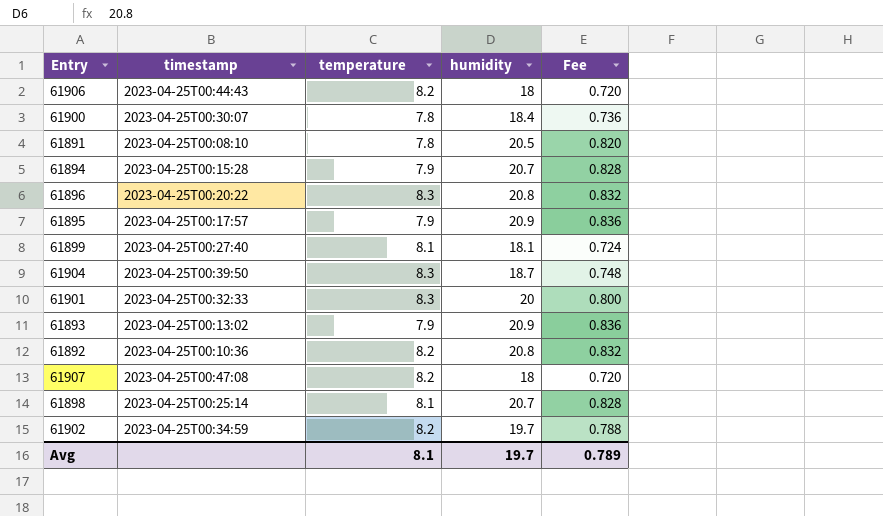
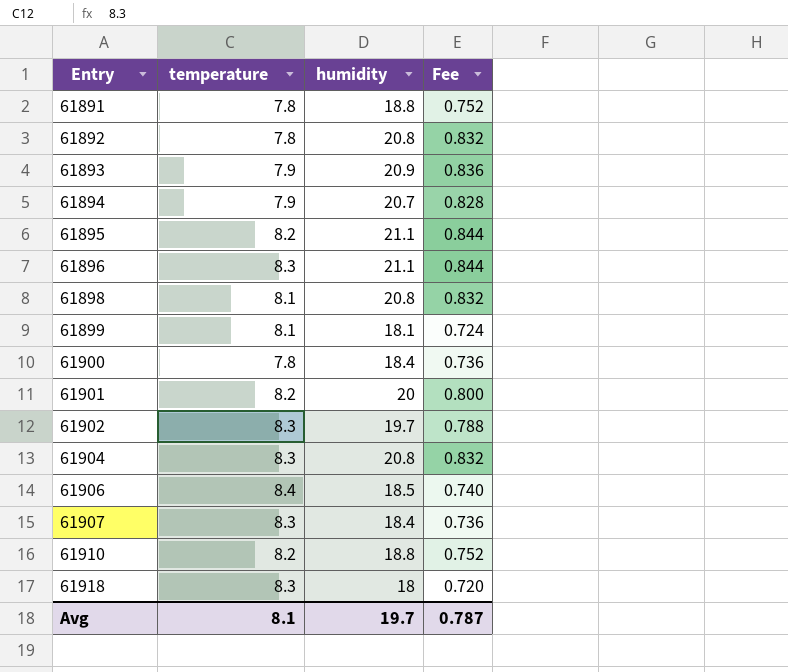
row order: none -> Entry ascending
column timestamp | position: 2 -> none
61891 | humidity: 20.5 -> 18.8
61891 | Fee: 0.820 -> 0.752
61892 | temperature: 8.2 -> 7.8
61895 | temperature: 7.9 -> 8.2
61895 | humidity: 20.9 -> 21.1
61895 | Fee: 0.836 -> 0.844
61896 | humidity: 20.8 -> 21.1
61896 | Fee: 0.832 -> 0.844
61898 | humidity: 20.7 -> 20.8
61898 | Fee: 0.828 -> 0.832
61901 | temperature: 8.3 -> 8.2
61902 | temperature: 8.2 -> 8.3
61904 | humidity: 18.7 -> 20.8
61904 | Fee: 0.748 -> 0.832
61906 | temperature: 8.2 -> 8.4
61906 | humidity: 18 -> 18.5
61906 | Fee: 0.720 -> 0.740
61907 | temperature: 8.2 -> 8.3
61907 | humidity: 18 -> 18.4
61907 | Fee: 0.720 -> 0.736
row 61910: none -> 8.2 | 18.8 | 0.752
row 61918: none -> 8.3 | 18 | 0.720
Avg | Fee: 0.789 -> 0.787

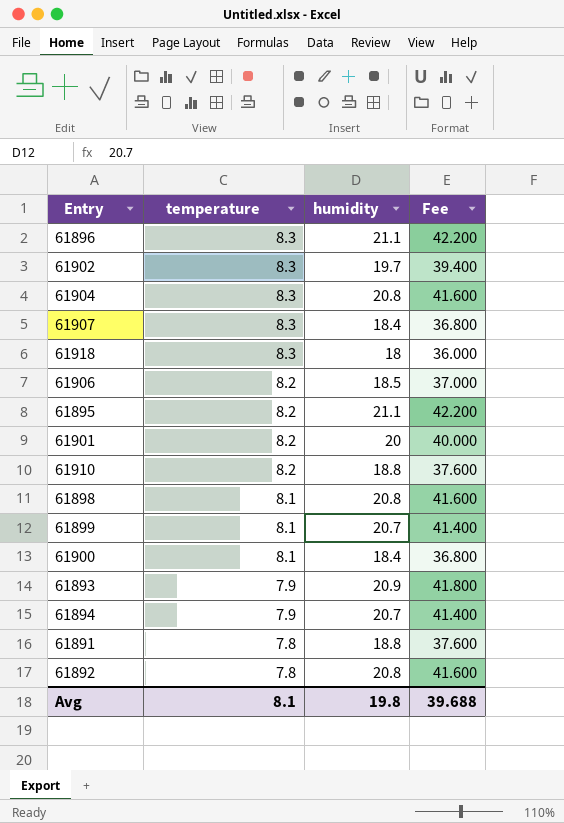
row order: Entry ascending -> temperature descending
column Fee | formula: [humidity] * 0.04 -> [humidity] * 2
61906 | temperature: 8.4 -> 8.2
61899 | humidity: 18.1 -> 20.7
61900 | temperature: 7.8 -> 8.1
Avg | humidity: 19.7 -> 19.8
Avg | Fee: 0.787 -> 39.688

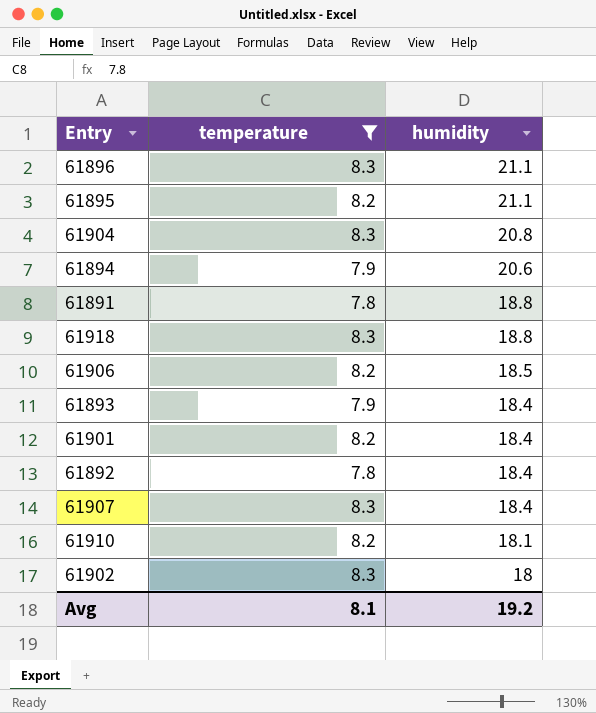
filter: none -> temperature != 8.1
row order: temperature descending -> humidity descending
column Fee | formula: [humidity] * 2 -> none
61894 | humidity: 20.7 -> 20.6
61918 | humidity: 18 -> 18.8
61893 | humidity: 20.9 -> 18.4
61901 | humidity: 20 -> 18.4
61892 | humidity: 20.8 -> 18.4
61910 | humidity: 18.8 -> 18.1
61902 | humidity: 19.7 -> 18
Avg | humidity: 19.8 -> 19.2

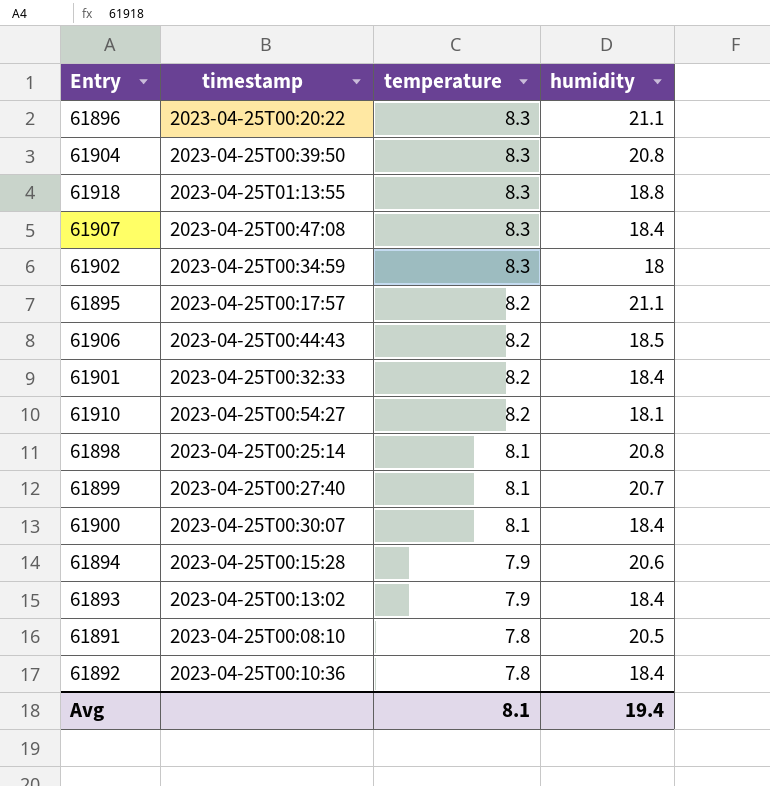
filter: temperature != 8.1 -> none
row order: humidity descending -> temperature descending
column timestamp | position: none -> 2
61891 | humidity: 18.8 -> 20.5
Avg | humidity: 19.2 -> 19.4

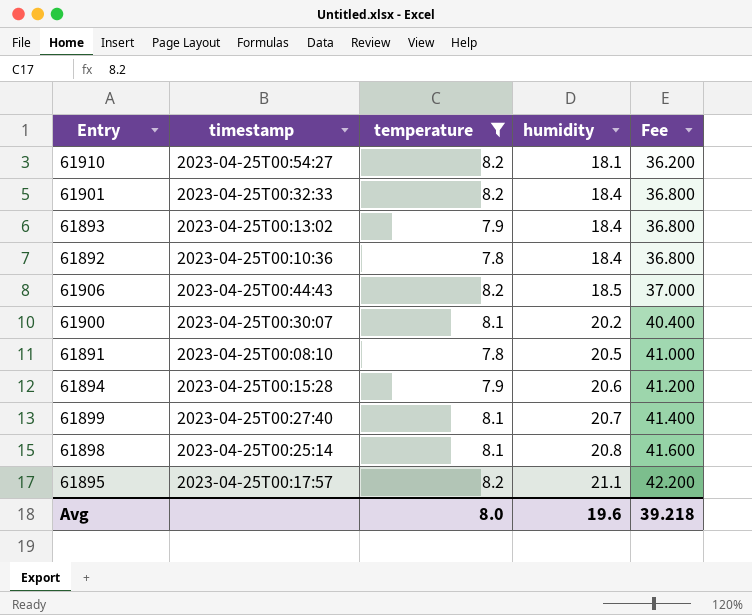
filter: none -> temperature != 8.3
row order: temperature descending -> humidity ascending
column Fee | formula: none -> [humidity] * 2
61900 | humidity: 18.4 -> 20.2
Avg | temperature: 8.1 -> 8.0
Avg | humidity: 19.4 -> 19.6

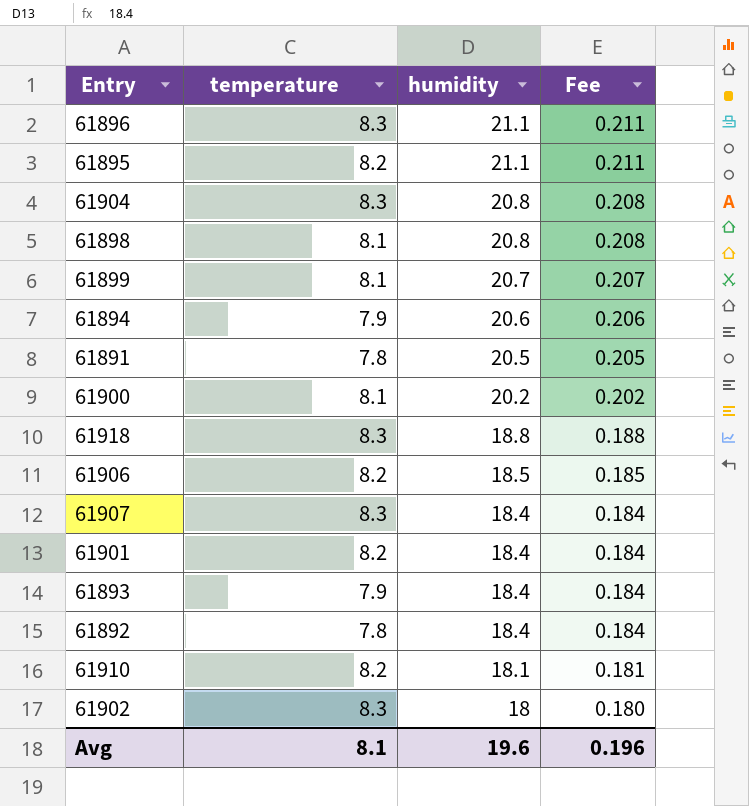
filter: temperature != 8.3 -> none
row order: humidity ascending -> humidity descending
column timestamp | position: 2 -> none
column Fee | formula: [humidity] * 2 -> [humidity] * 0.01
Avg | temperature: 8.0 -> 8.1
Avg | Fee: 39.218 -> 0.196

